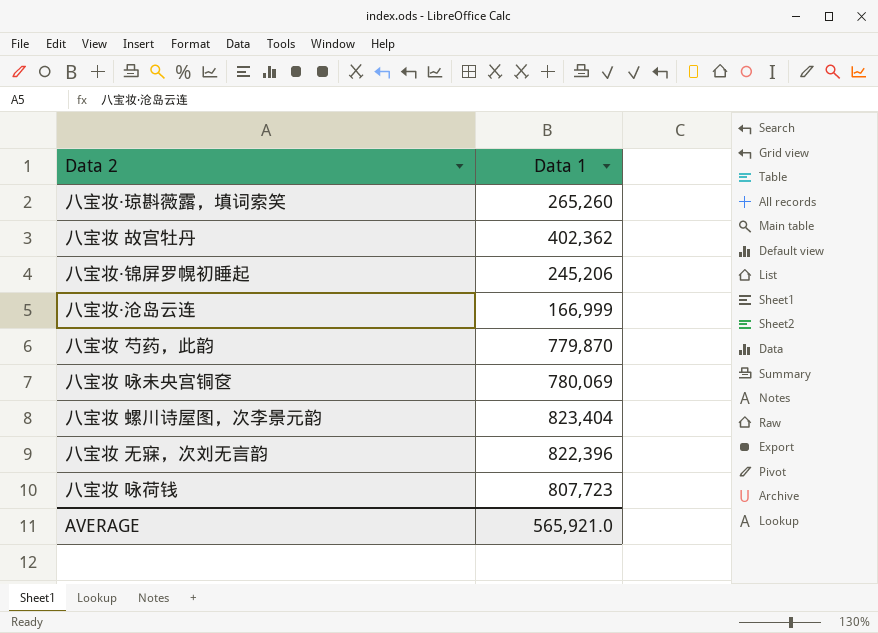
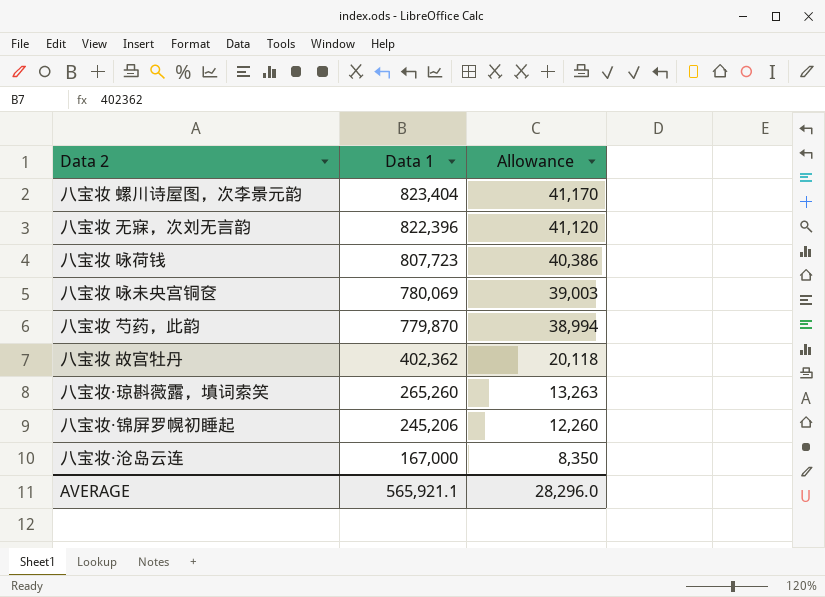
row order: none -> Data 1 descending
column Allowance | formula: none -> [Data 1] * 0.05
八宝妆·沧岛云连 | Data 1: 166,999 -> 167,000
AVERAGE | Data 1: 565,921.0 -> 565,921.1

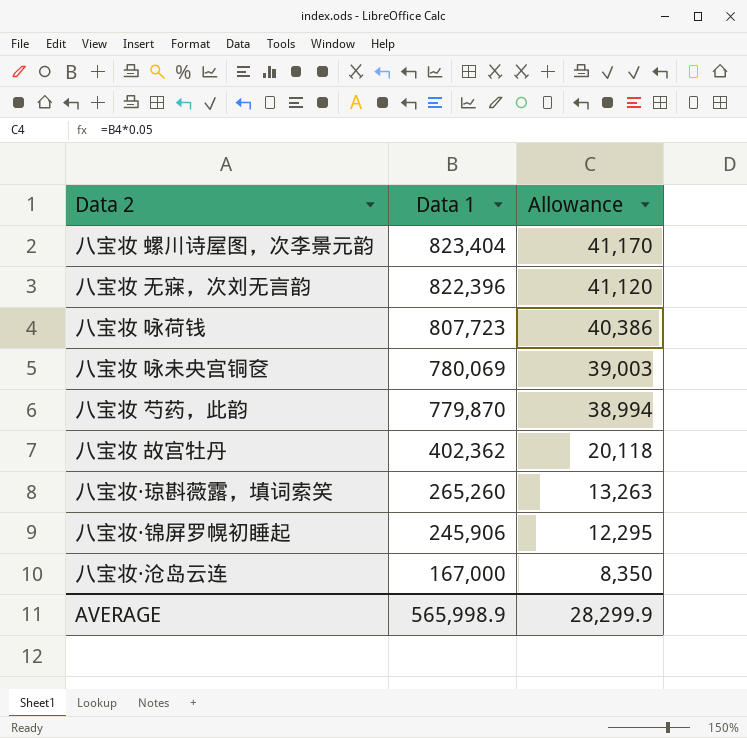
八宝妆·锦屏罗幌初睡起 | Data 1: 245,206 -> 245,906
八宝妆·锦屏罗幌初睡起 | Allowance: 12,260 -> 12,295
AVERAGE | Data 1: 565,921.1 -> 565,998.9
AVERAGE | Allowance: 28,296.0 -> 28,299.9

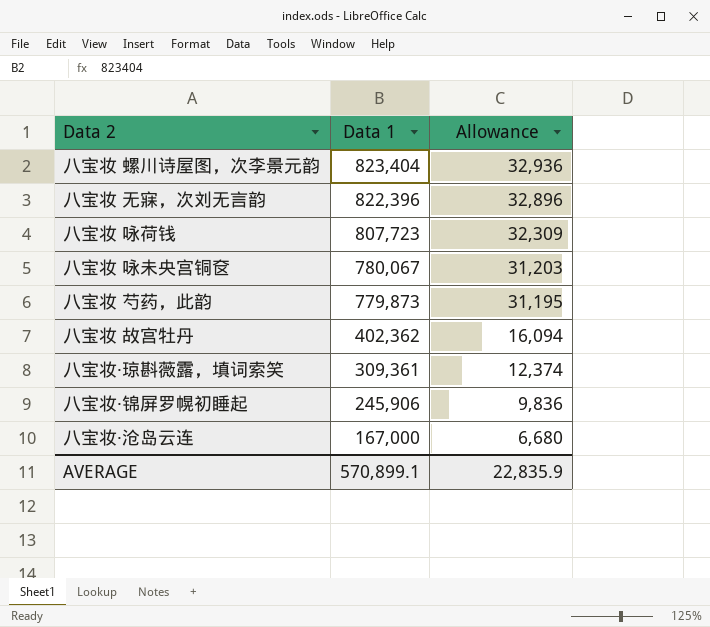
column Allowance | formula: [Data 1] * 0.05 -> [Data 1] * 0.04
八宝妆 咏未央宫铜奁 | Data 1: 780,069 -> 780,067
八宝妆 芍药，此韵 | Data 1: 779,870 -> 779,873
八宝妆·琼斟薇露，填词索笑 | Data 1: 265,260 -> 309,361
AVERAGE | Data 1: 565,998.9 -> 570,899.1
AVERAGE | Allowance: 28,299.9 -> 22,835.9

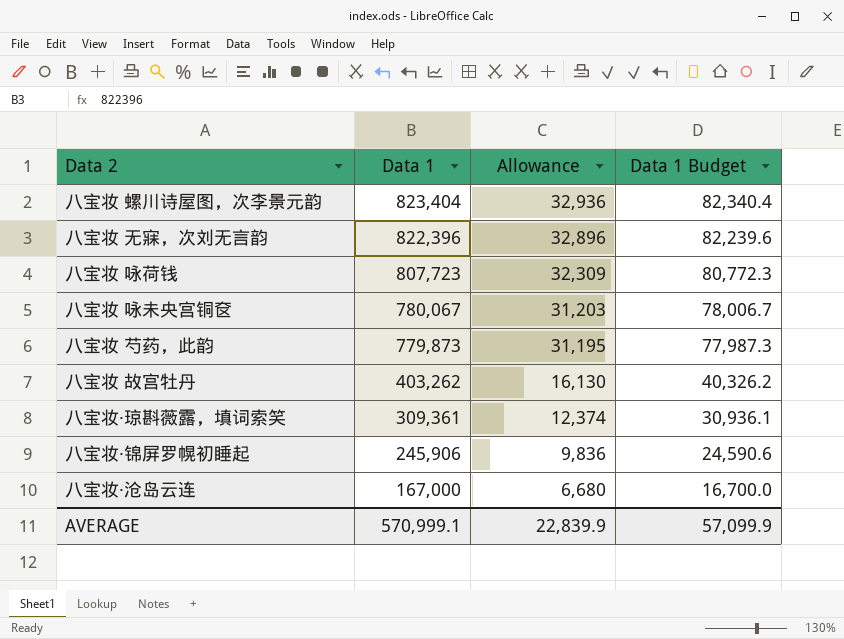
column Data 1 Budget | formula: none -> [Data 1] * 0.1
八宝妆 故宫牡丹 | Data 1: 402,362 -> 403,262
八宝妆 故宫牡丹 | Allowance: 16,094 -> 16,130
AVERAGE | Data 1: 570,899.1 -> 570,999.1
AVERAGE | Allowance: 22,835.9 -> 22,839.9

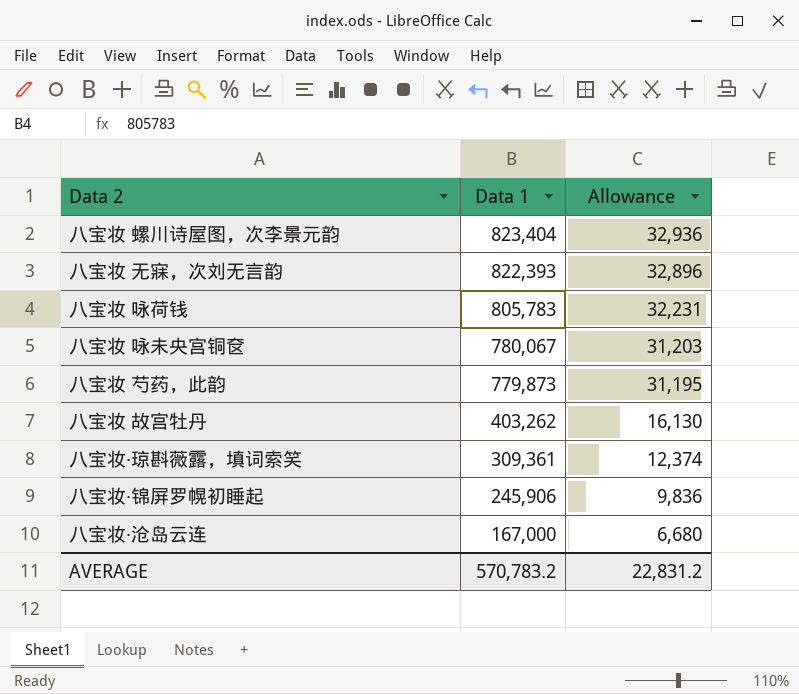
column Data 1 Budget | formula: [Data 1] * 0.1 -> none
八宝妆 无寐，次刘无言韵 | Data 1: 822,396 -> 822,393
八宝妆 咏荷钱 | Data 1: 807,723 -> 805,783
八宝妆 咏荷钱 | Allowance: 32,309 -> 32,231
AVERAGE | Data 1: 570,999.1 -> 570,783.2
AVERAGE | Allowance: 22,839.9 -> 22,831.2

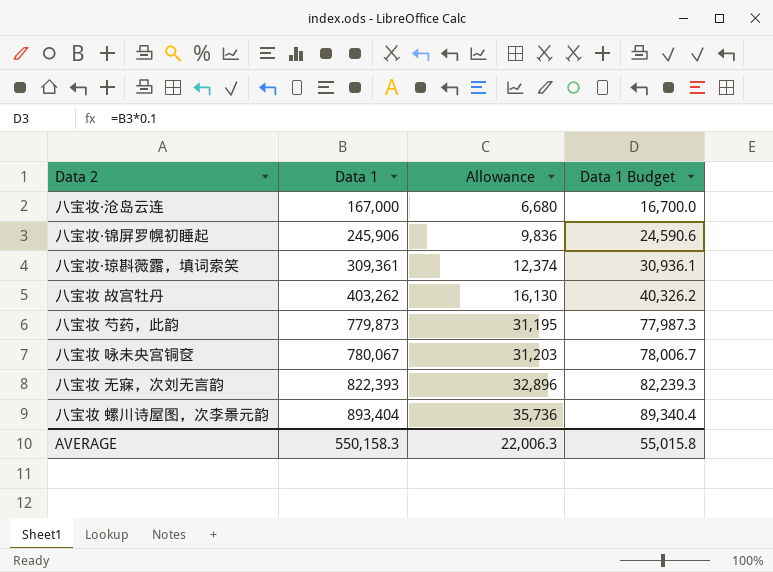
row order: Data 1 descending -> Data 1 ascending
column Data 1 Budget | formula: none -> [Data 1] * 0.1
row 八宝妆 咏荷钱: 805,783 | 32,231 -> none
八宝妆 螺川诗屋图，次李景元韵 | Data 1: 823,404 -> 893,404
八宝妆 螺川诗屋图，次李景元韵 | Allowance: 32,936 -> 35,736
AVERAGE | Data 1: 570,783.2 -> 550,158.3
AVERAGE | Allowance: 22,831.2 -> 22,006.3

